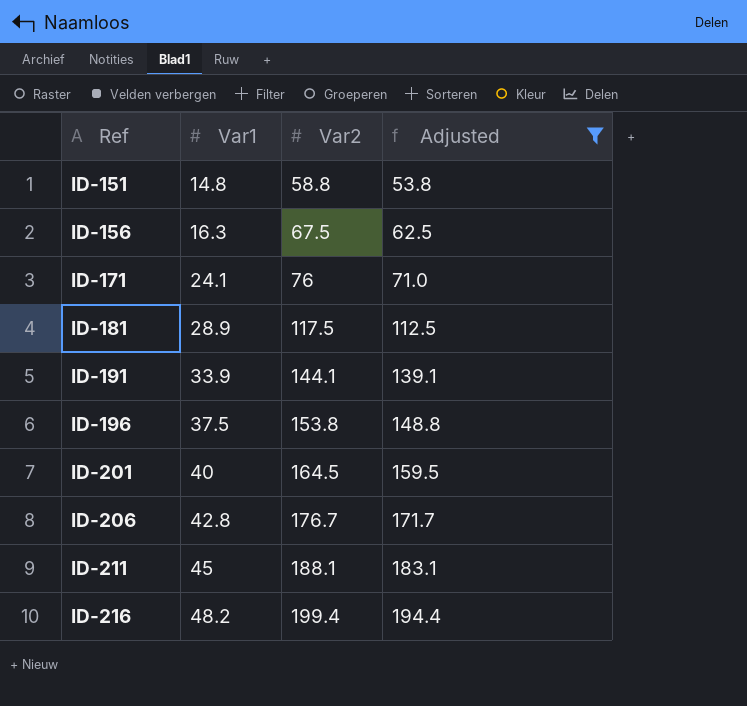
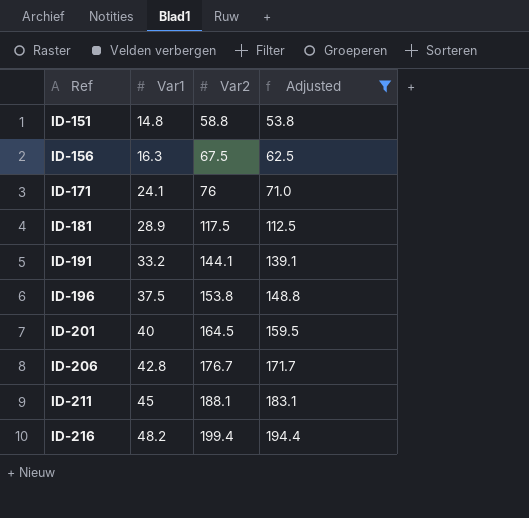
ID-191 | Var1: 33.9 -> 33.2

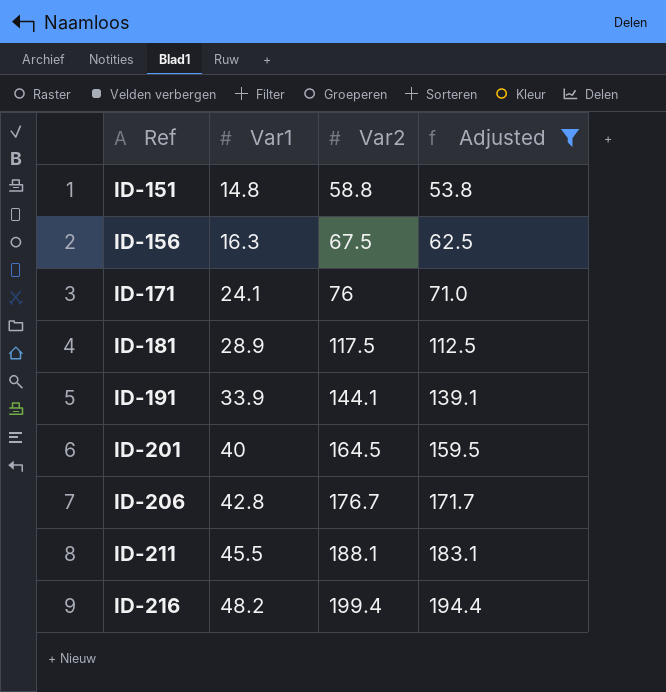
row ID-196: 37.5 | 153.8 | 148.8 -> none
ID-191 | Var1: 33.2 -> 33.9
ID-211 | Var1: 45 -> 45.5

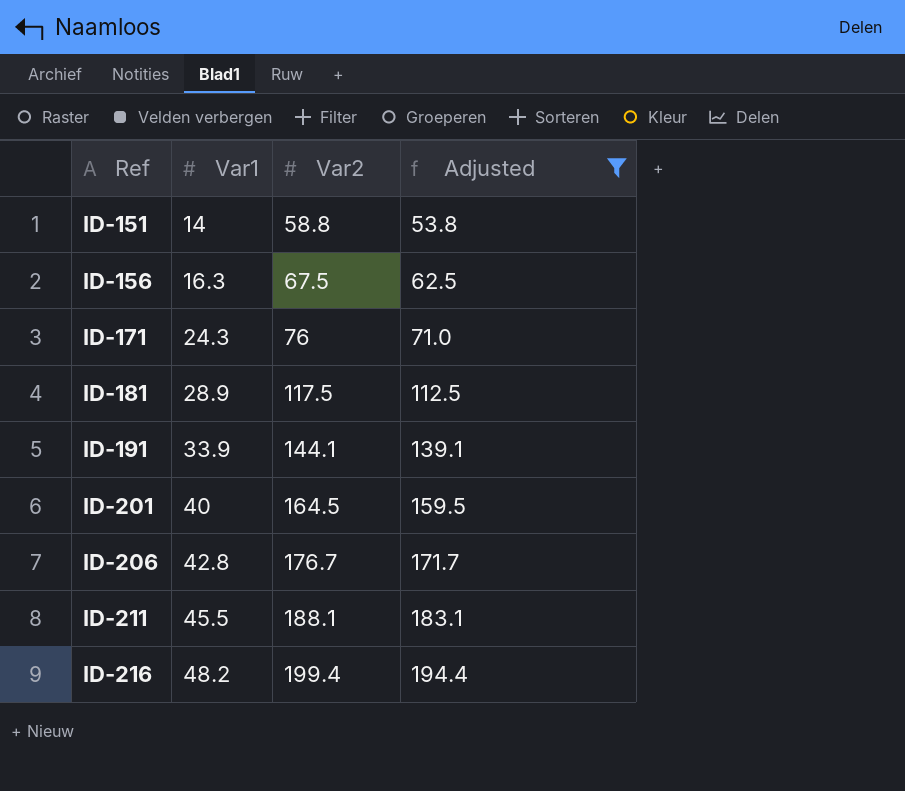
ID-151 | Var1: 14.8 -> 14
ID-171 | Var1: 24.1 -> 24.3

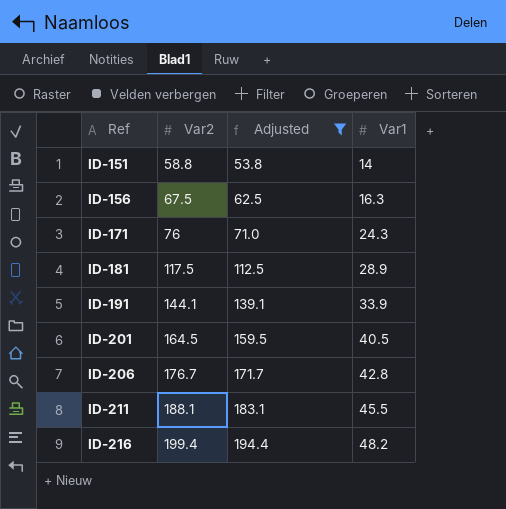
column Var1 | position: 2 -> 4
ID-201 | Var1: 40 -> 40.5

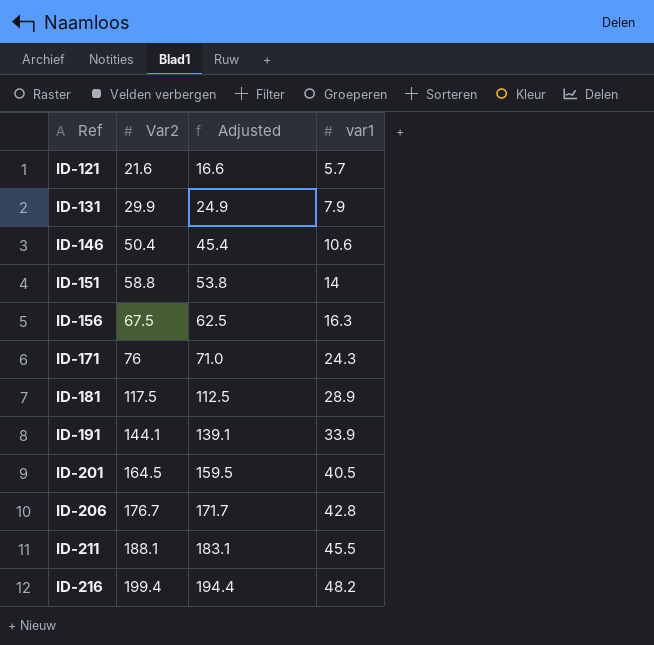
filter: Adjusted >= 53.8 -> none
column name: Var1 -> var1

